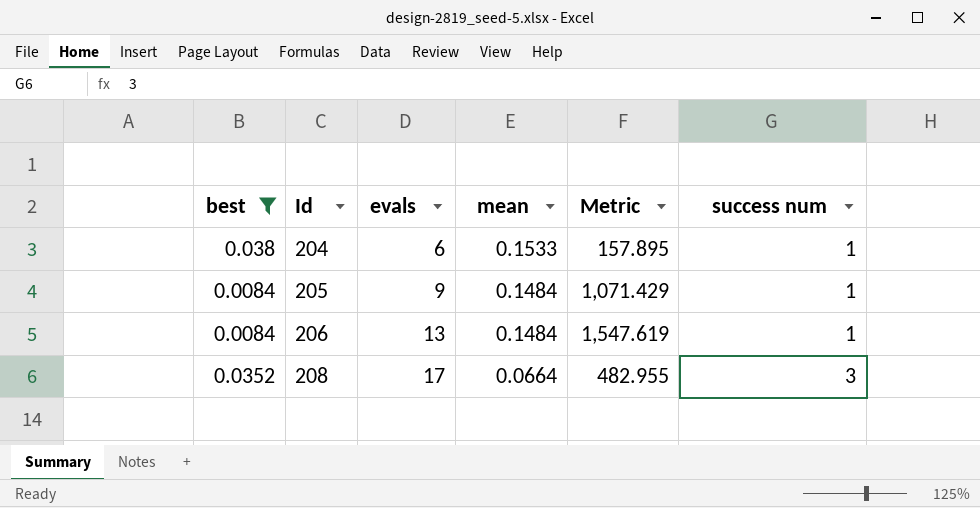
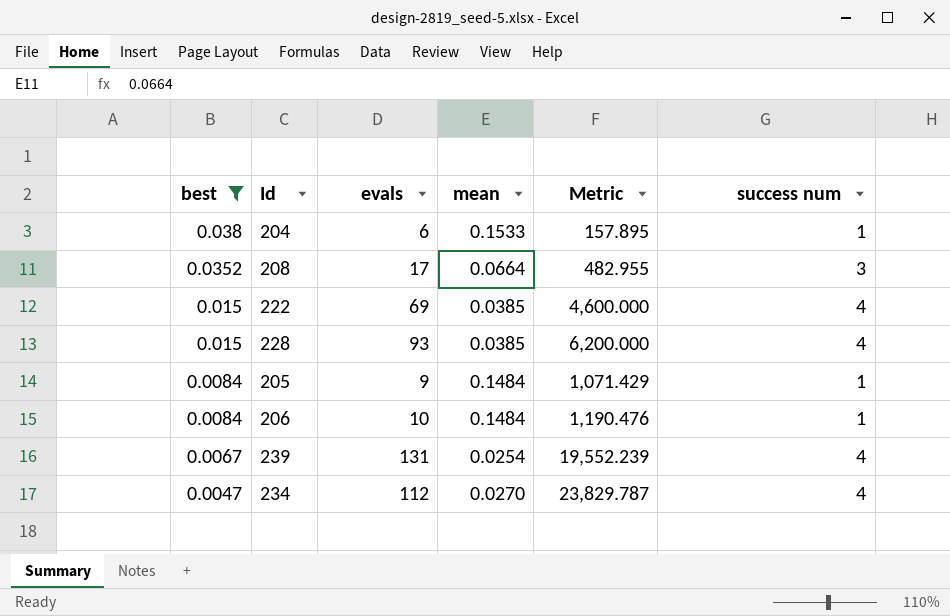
row order: Id ascending -> best descending
row 222: none -> 0.015 | 69 | 0.0385 | 4,600.000 | 4
row 228: none -> 0.015 | 93 | 0.0385 | 6,200.000 | 4
206 | evals: 13 -> 10
206 | Metric: 1,547.619 -> 1,190.476
row 239: none -> 0.0067 | 131 | 0.0254 | 19,552.239 | 4
row 234: none -> 0.0047 | 112 | 0.0270 | 23,829.787 | 4

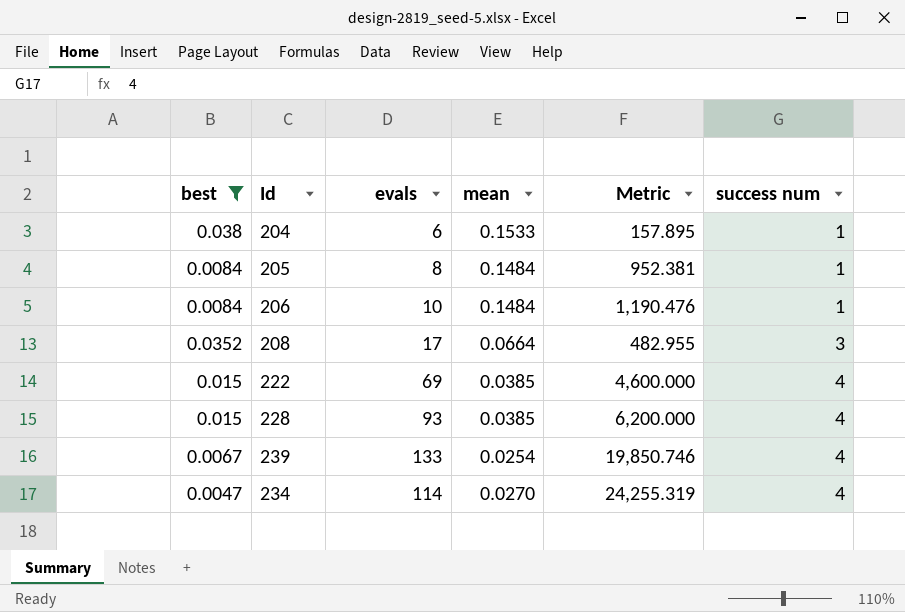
row order: best descending -> success num ascending
205 | evals: 9 -> 8
205 | Metric: 1,071.429 -> 952.381
239 | evals: 131 -> 133
239 | Metric: 19,552.239 -> 19,850.746
234 | evals: 112 -> 114
234 | Metric: 23,829.787 -> 24,255.319

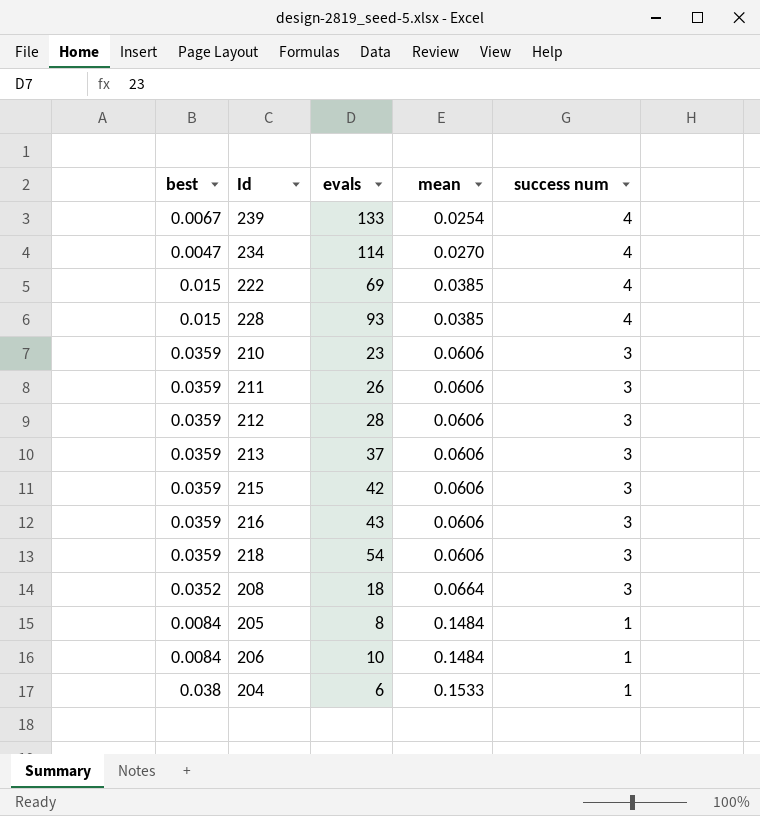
filter: best != 0.0359 -> none
row order: success num ascending -> mean ascending
column Metric | formula: [evals] / [best] -> none
208 | evals: 17 -> 18

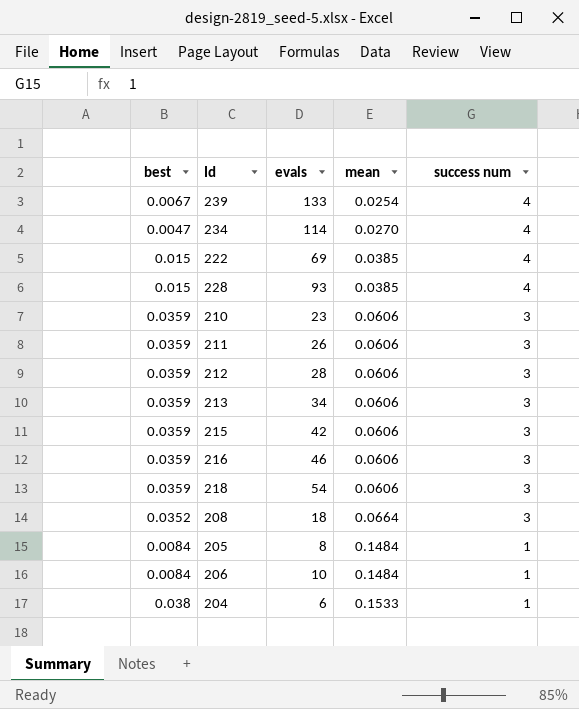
213 | evals: 37 -> 34
216 | evals: 43 -> 46

